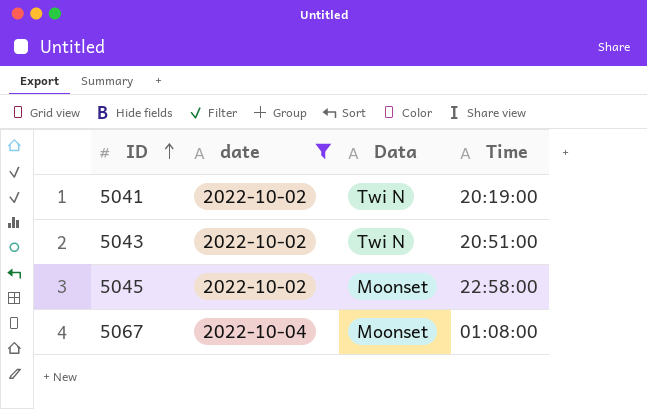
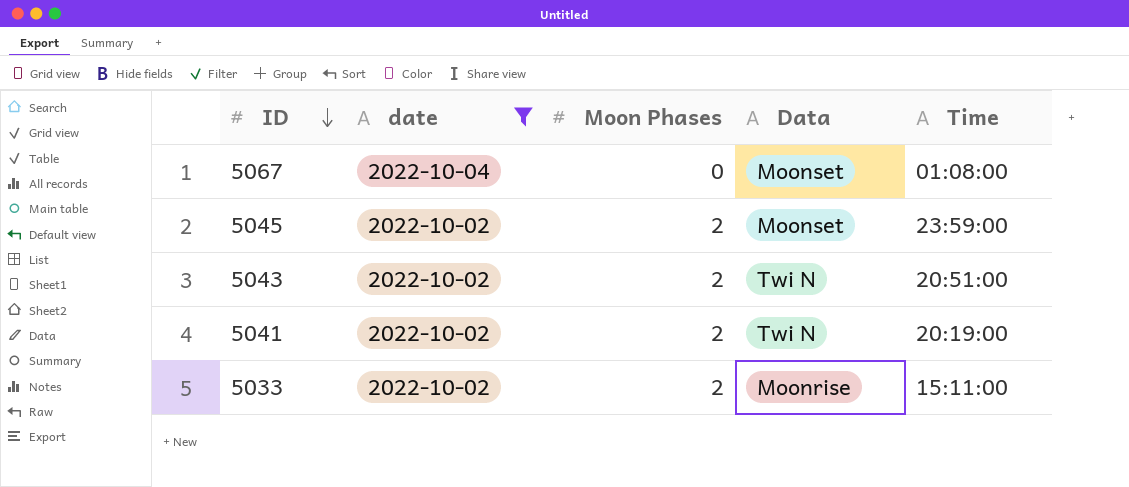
row order: ID ascending -> ID descending
column Moon Phases | position: none -> 3
5045 | Time: 22:58:00 -> 23:59:00
row 5033: none -> 2022-10-02 | 2 | Moonrise | 15:11:00

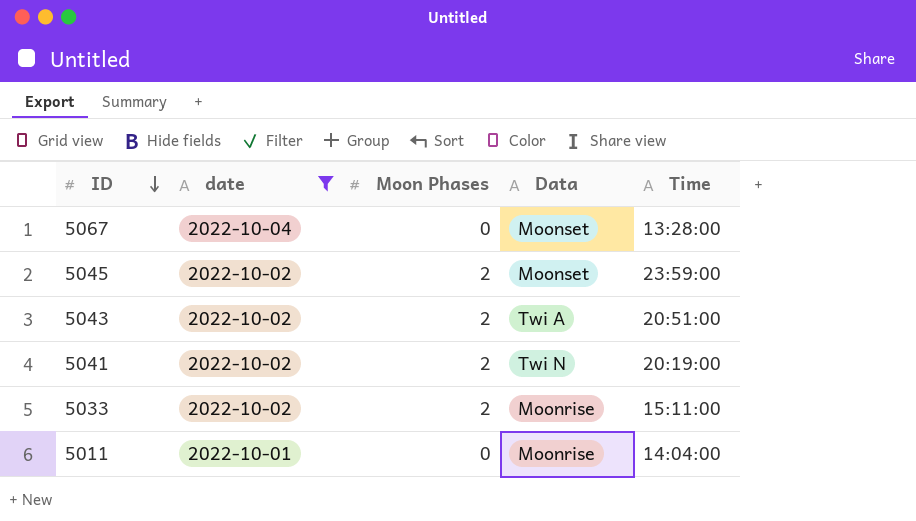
5067 | Time: 01:08:00 -> 13:28:00
5043 | Data: Twi N -> Twi A
row 5011: none -> 2022-10-01 | 0 | Moonrise | 14:04:00

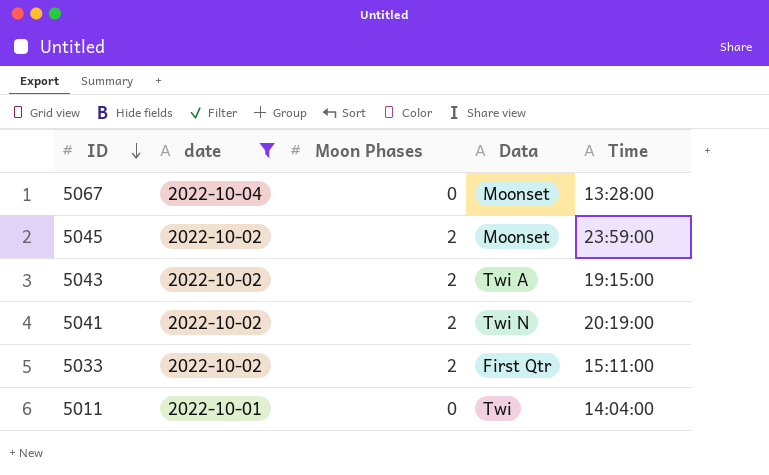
5043 | Time: 20:51:00 -> 19:15:00
5033 | Data: Moonrise -> First Qtr
5011 | Data: Moonrise -> Twi

